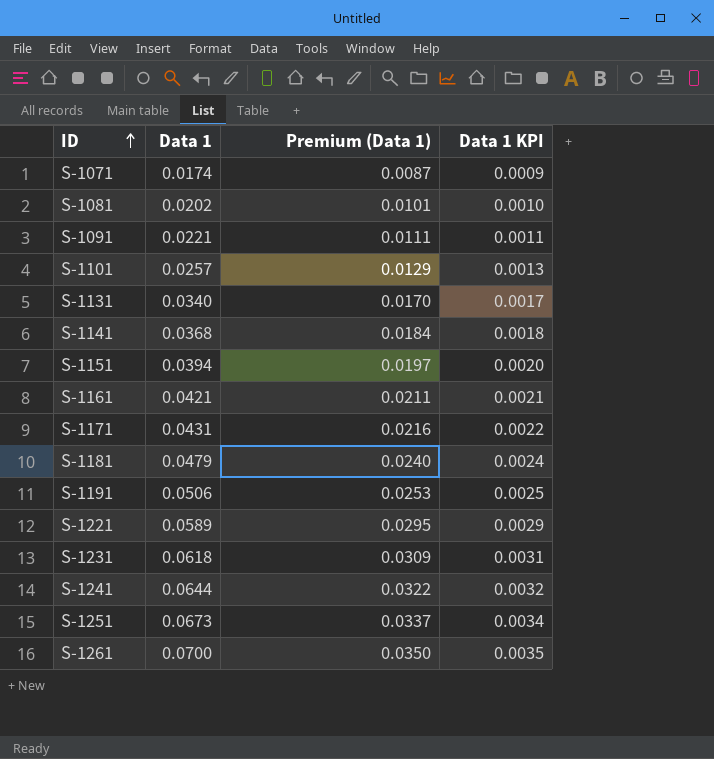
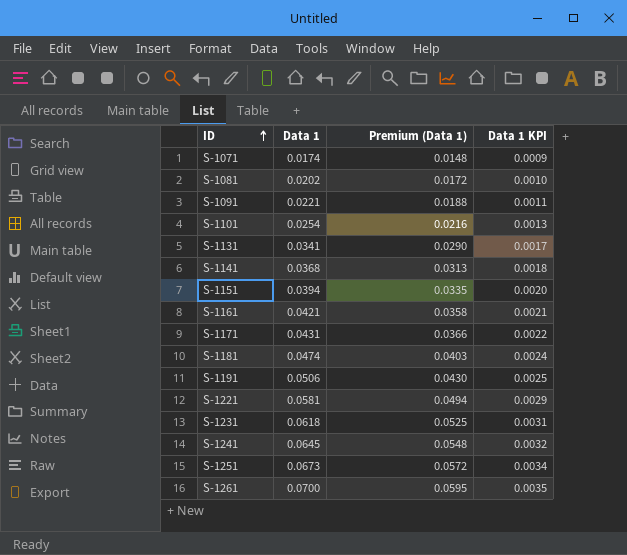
column Premium (Data 1) | formula: [Data 1] * 0.5 -> [Data 1] * 0.85
S-1101 | Data 1: 0.0257 -> 0.0254
S-1131 | Data 1: 0.0340 -> 0.0341
S-1181 | Data 1: 0.0479 -> 0.0474
S-1221 | Data 1: 0.0589 -> 0.0581
S-1241 | Data 1: 0.0644 -> 0.0645

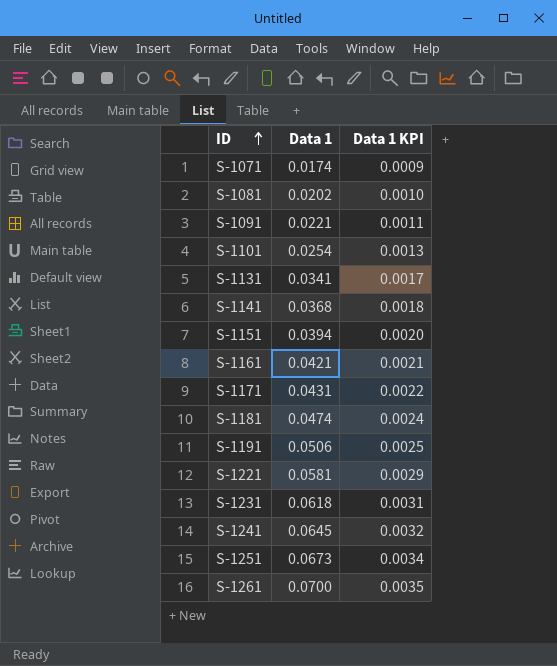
column Premium (Data 1) | formula: [Data 1] * 0.85 -> none

